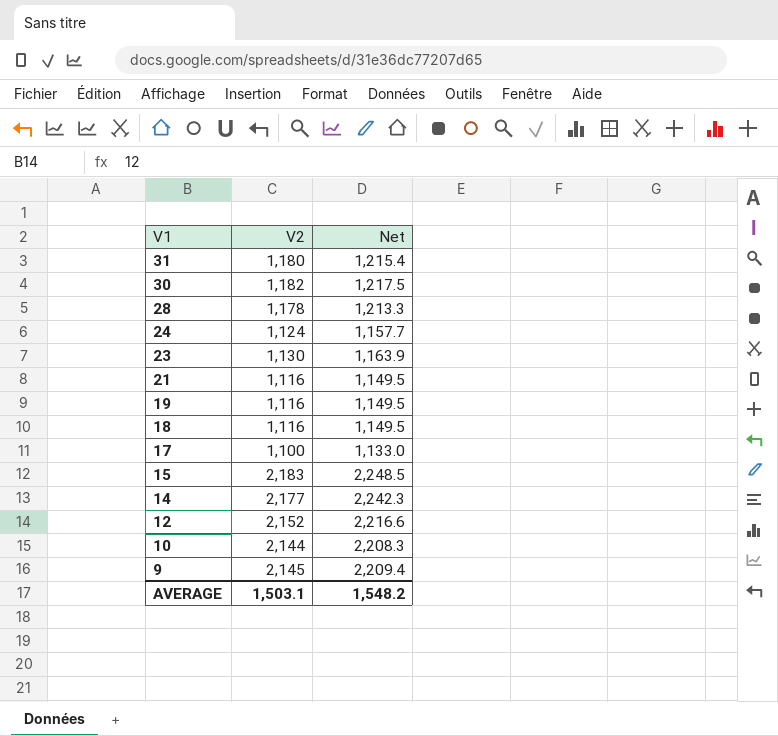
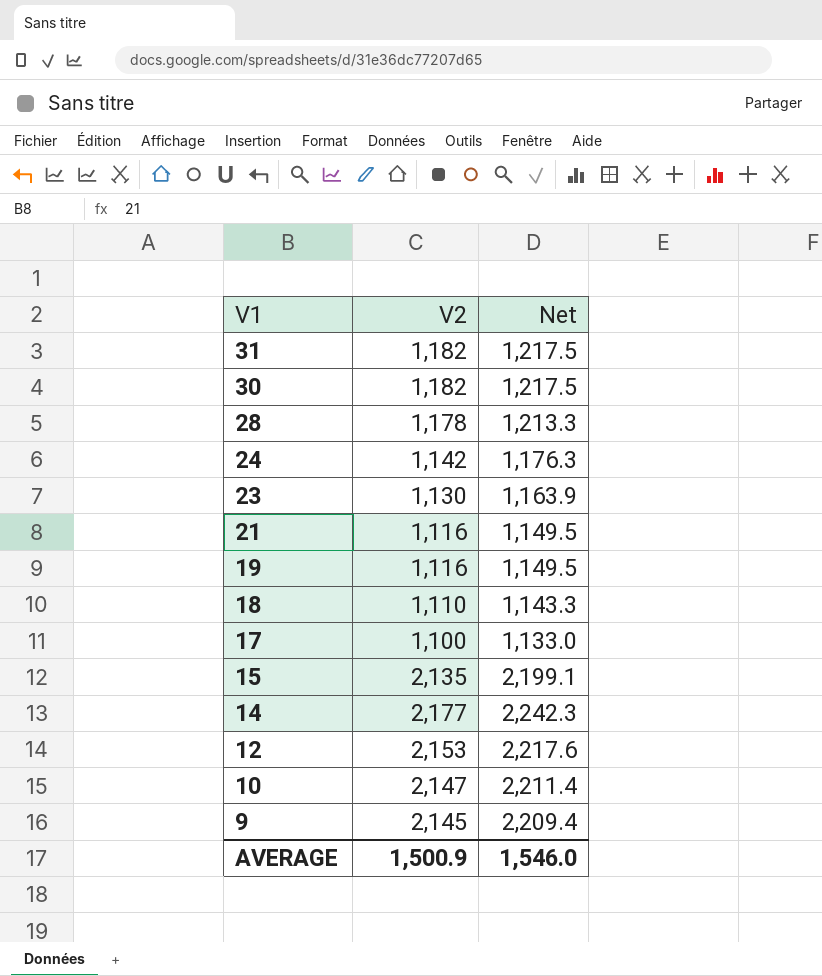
31 | V2: 1,180 -> 1,182
31 | Net: 1,215.4 -> 1,217.5
24 | V2: 1,124 -> 1,142
24 | Net: 1,157.7 -> 1,176.3
18 | V2: 1,116 -> 1,110
18 | Net: 1,149.5 -> 1,143.3
15 | V2: 2,183 -> 2,135
15 | Net: 2,248.5 -> 2,199.1
12 | V2: 2,152 -> 2,153
12 | Net: 2,216.6 -> 2,217.6
10 | V2: 2,144 -> 2,147
10 | Net: 2,208.3 -> 2,211.4
AVERAGE | V2: 1,503.1 -> 1,500.9
AVERAGE | Net: 1,548.2 -> 1,546.0

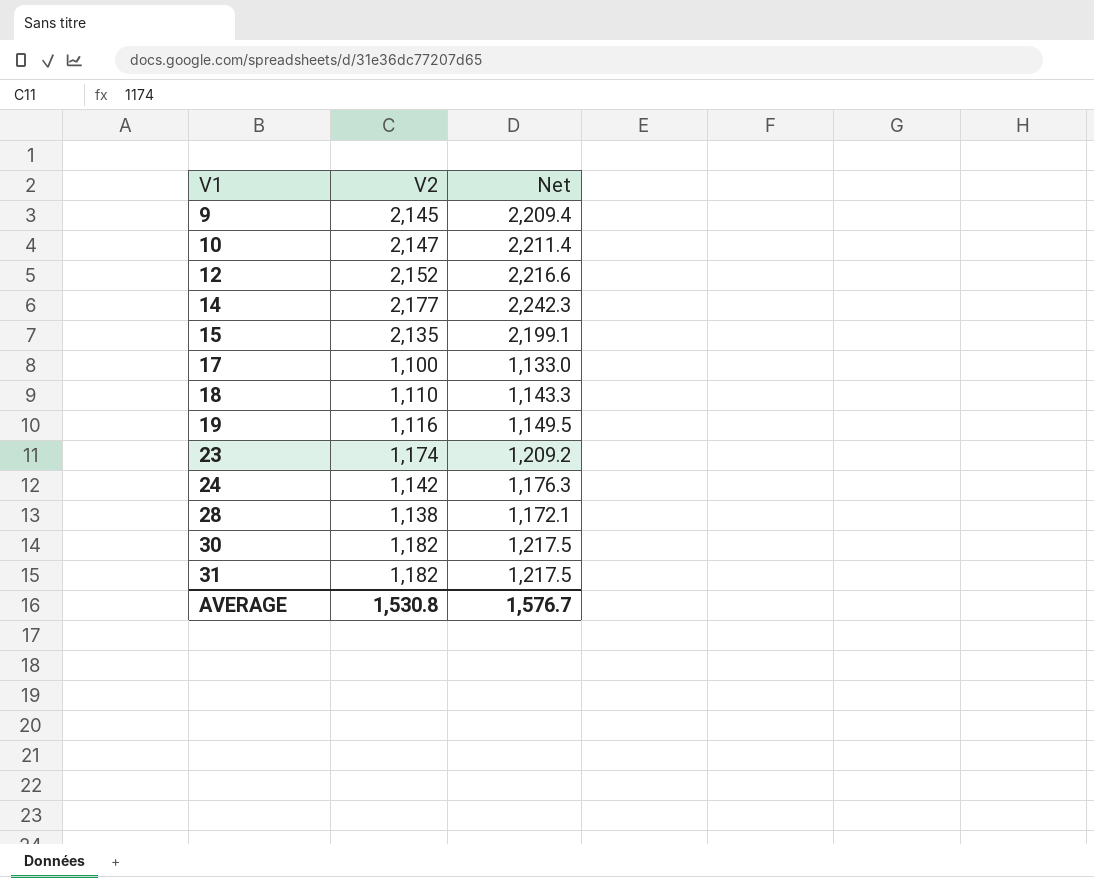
row order: V1 descending -> V1 ascending
row 21: 1,116 | 1,149.5 -> none
12 | V2: 2,153 -> 2,152
12 | Net: 2,217.6 -> 2,216.6
23 | V2: 1,130 -> 1,174
23 | Net: 1,163.9 -> 1,209.2
28 | V2: 1,178 -> 1,138
28 | Net: 1,213.3 -> 1,172.1
AVERAGE | V2: 1,500.9 -> 1,530.8
AVERAGE | Net: 1,546.0 -> 1,576.7

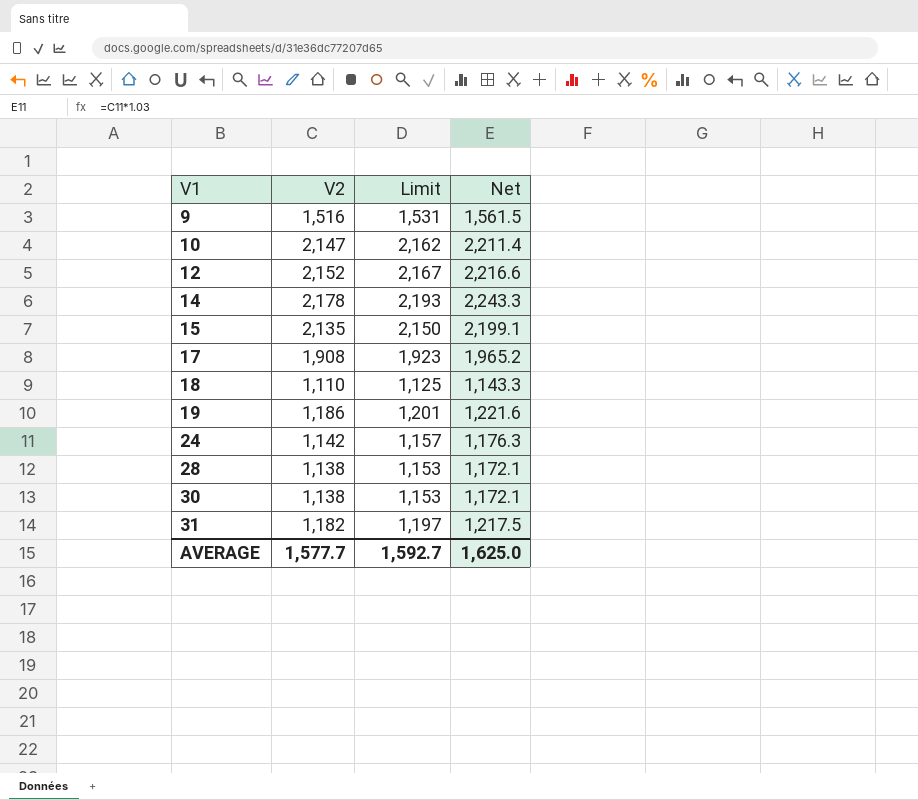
column Limit | formula: none -> [V2] + 15
row 23: 1,174 | 1,209.2 -> none
9 | V2: 2,145 -> 1,516
9 | Net: 2,209.4 -> 1,561.5
14 | V2: 2,177 -> 2,178
14 | Net: 2,242.3 -> 2,243.3
17 | V2: 1,100 -> 1,908
17 | Net: 1,133.0 -> 1,965.2
19 | V2: 1,116 -> 1,186
19 | Net: 1,149.5 -> 1,221.6
30 | V2: 1,182 -> 1,138
30 | Net: 1,217.5 -> 1,172.1
AVERAGE | V2: 1,530.8 -> 1,577.7
AVERAGE | Net: 1,576.7 -> 1,625.0

